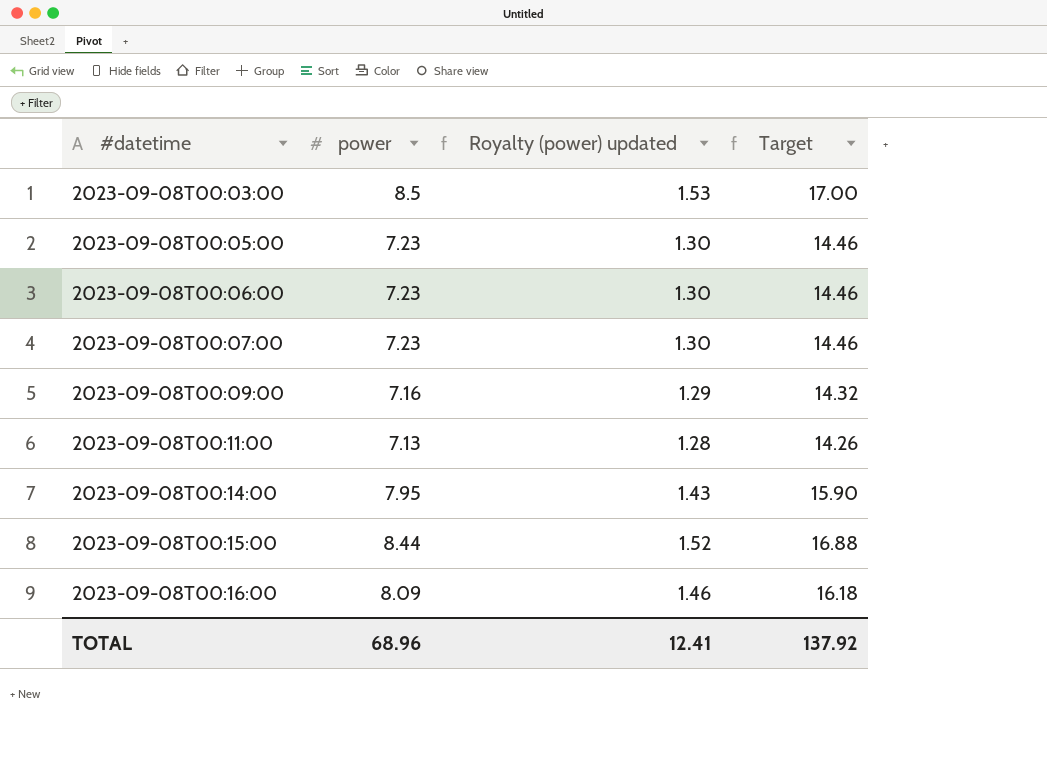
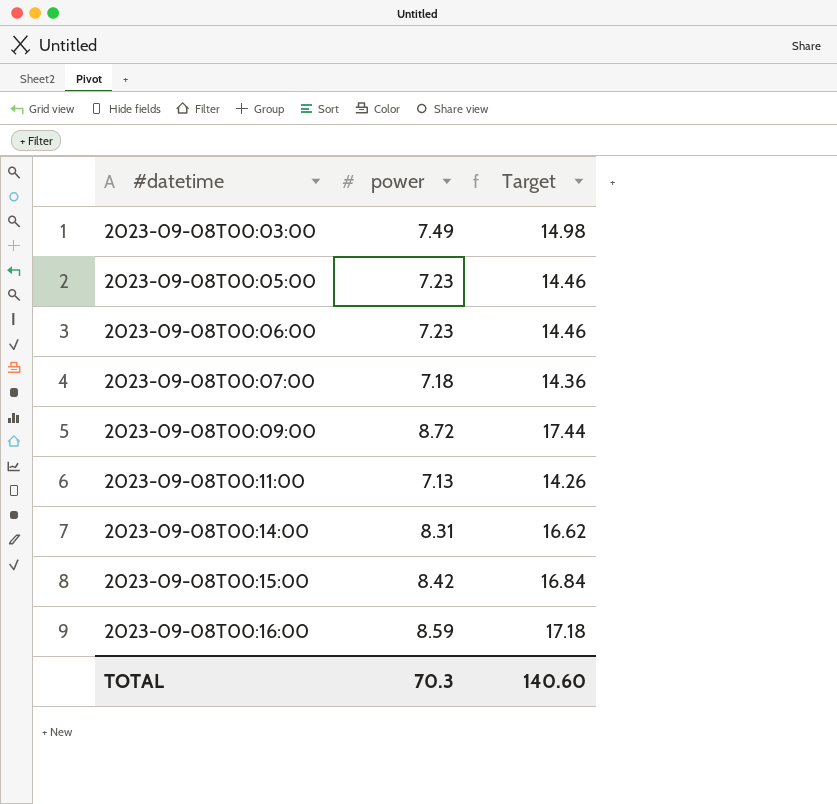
column Royalty (power) updated | formula: [power] * 0.18 -> none
2023-09-08T00:03:00 | power: 8.5 -> 7.49
2023-09-08T00:03:00 | Target: 17.00 -> 14.98
2023-09-08T00:07:00 | power: 7.23 -> 7.18
2023-09-08T00:07:00 | Target: 14.46 -> 14.36
2023-09-08T00:09:00 | power: 7.16 -> 8.72
2023-09-08T00:09:00 | Target: 14.32 -> 17.44
2023-09-08T00:14:00 | power: 7.95 -> 8.31
2023-09-08T00:14:00 | Target: 15.90 -> 16.62
2023-09-08T00:15:00 | power: 8.44 -> 8.42
2023-09-08T00:15:00 | Target: 16.88 -> 16.84
2023-09-08T00:16:00 | power: 8.09 -> 8.59
2023-09-08T00:16:00 | Target: 16.18 -> 17.18
TOTAL | power: 68.96 -> 70.3
TOTAL | Target: 137.92 -> 140.60

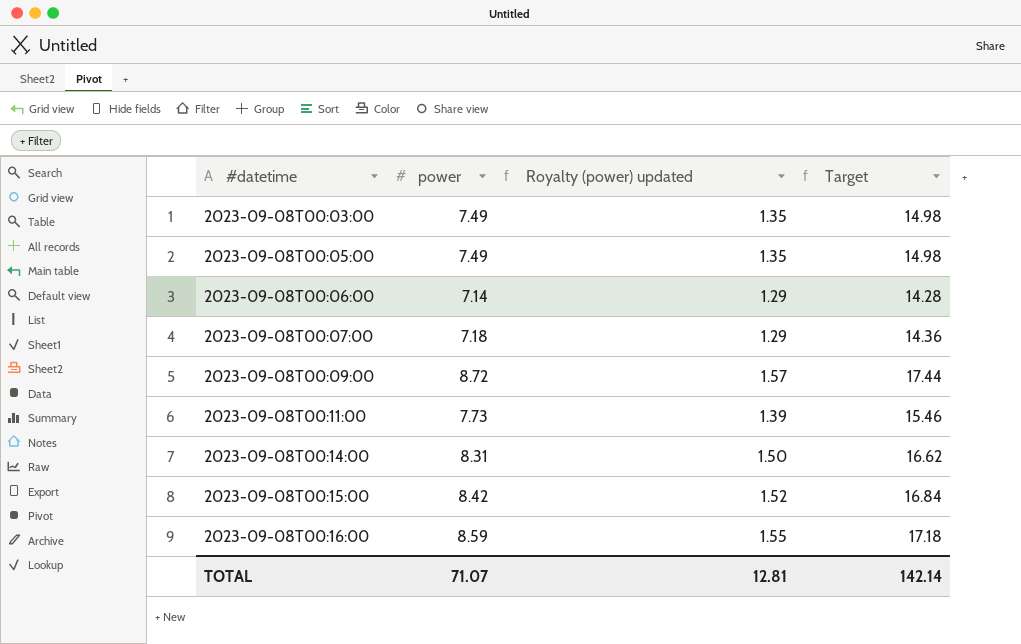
column Royalty (power) updated | formula: none -> [power] * 0.18
2023-09-08T00:05:00 | power: 7.23 -> 7.49
2023-09-08T00:05:00 | Target: 14.46 -> 14.98
2023-09-08T00:06:00 | power: 7.23 -> 7.14
2023-09-08T00:06:00 | Target: 14.46 -> 14.28
2023-09-08T00:11:00 | power: 7.13 -> 7.73
2023-09-08T00:11:00 | Target: 14.26 -> 15.46
TOTAL | power: 70.3 -> 71.07
TOTAL | Target: 140.60 -> 142.14

